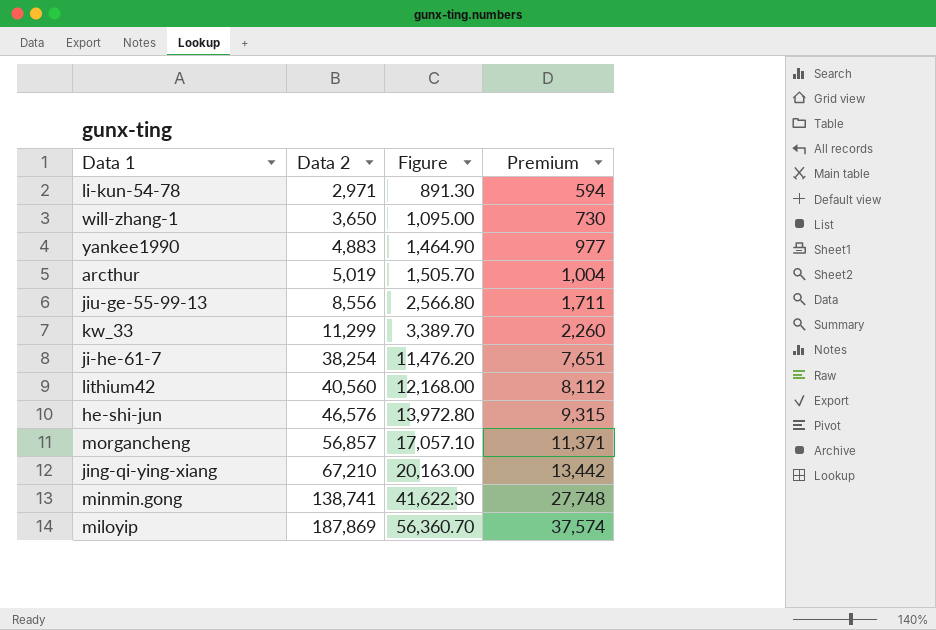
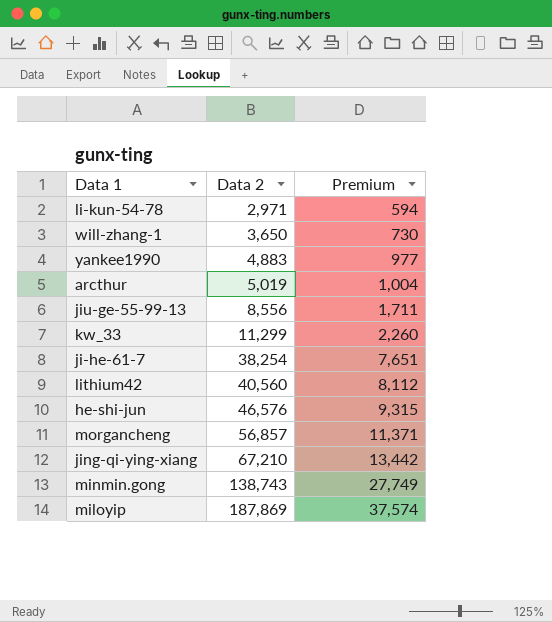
column Figure | formula: [Data 2] * 0.3 -> none
minmin.gong | Data 2: 138,741 -> 138,743
minmin.gong | Premium: 27,748 -> 27,749

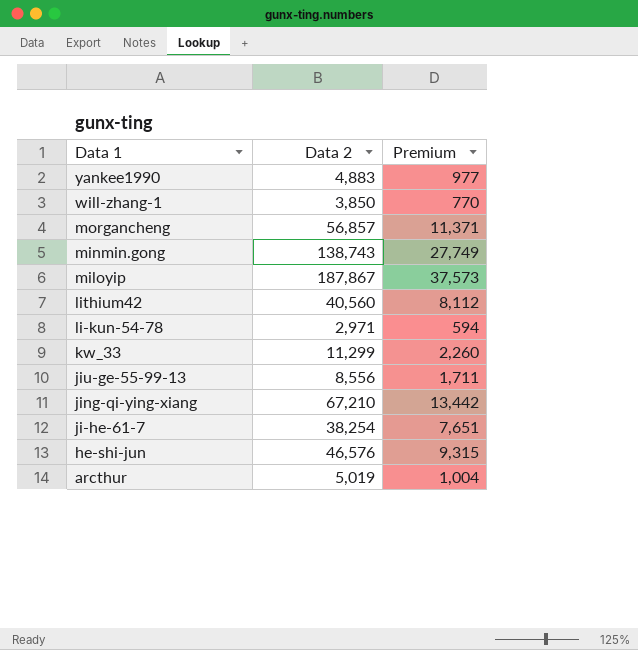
row order: Data 2 ascending -> Data 1 descending
will-zhang-1 | Data 2: 3,650 -> 3,850
will-zhang-1 | Premium: 730 -> 770
miloyip | Data 2: 187,869 -> 187,867
miloyip | Premium: 37,574 -> 37,573

